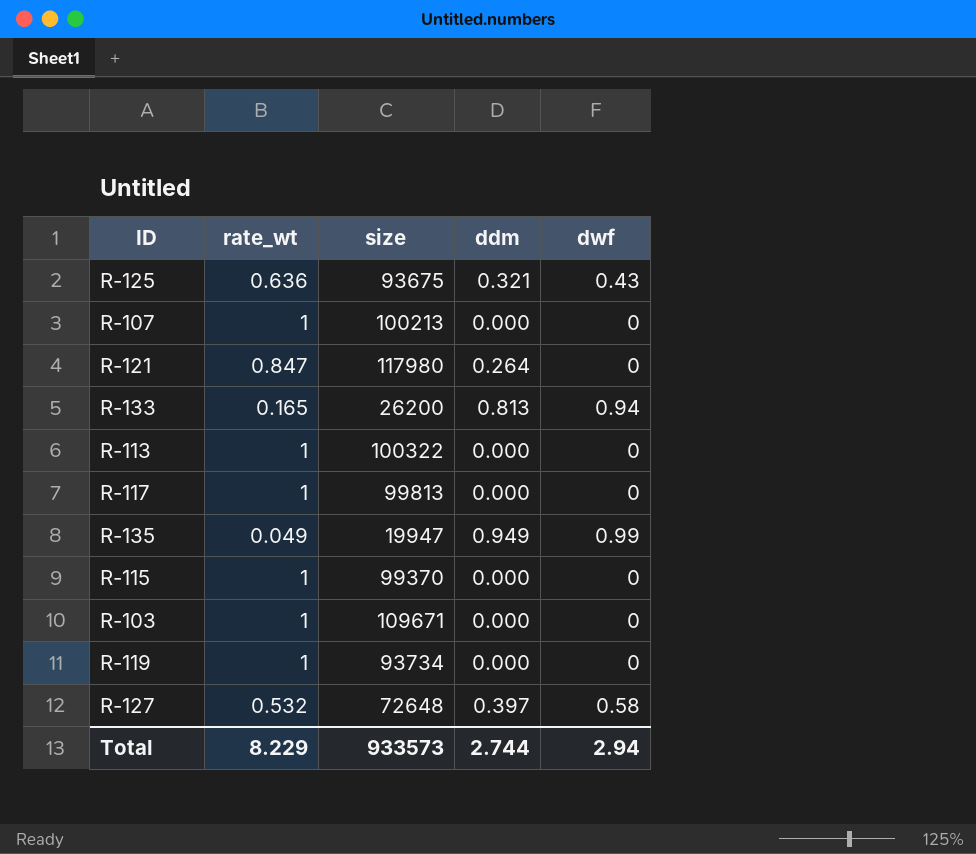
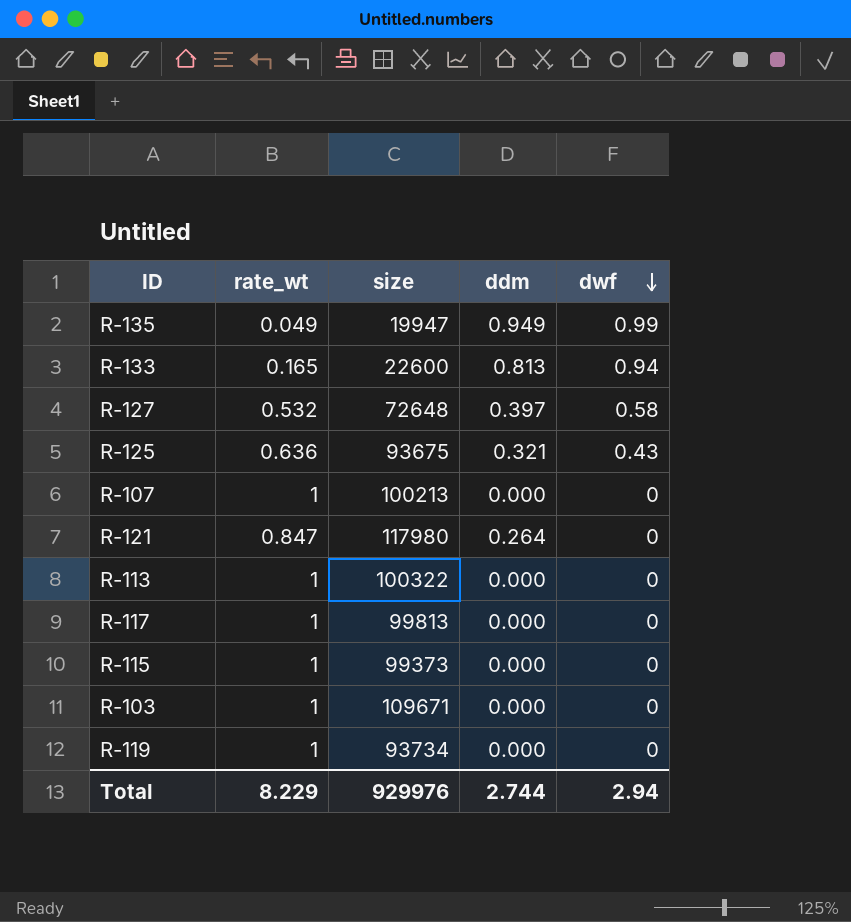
row order: none -> dwf descending
R-133 | size: 26200 -> 22600
R-115 | size: 99370 -> 99373
Total | size: 933573 -> 929976

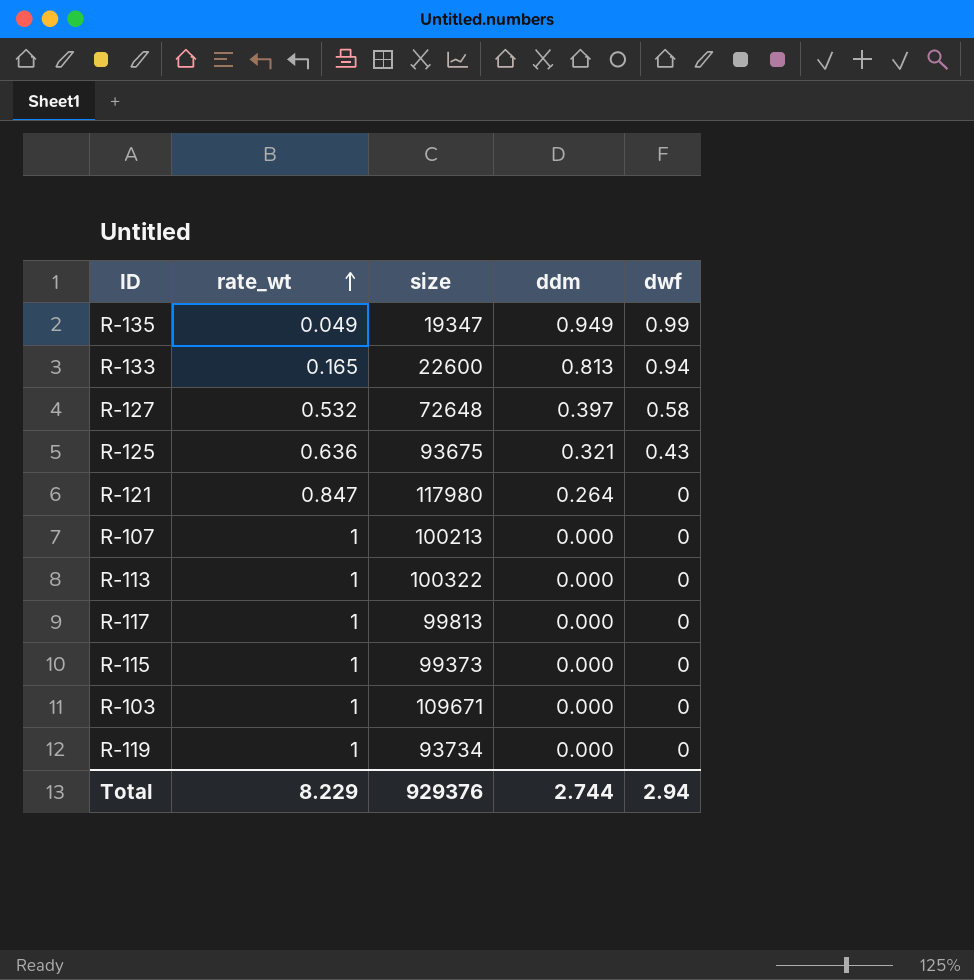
row order: dwf descending -> rate_wt ascending
R-135 | size: 19947 -> 19347
Total | size: 929976 -> 929376

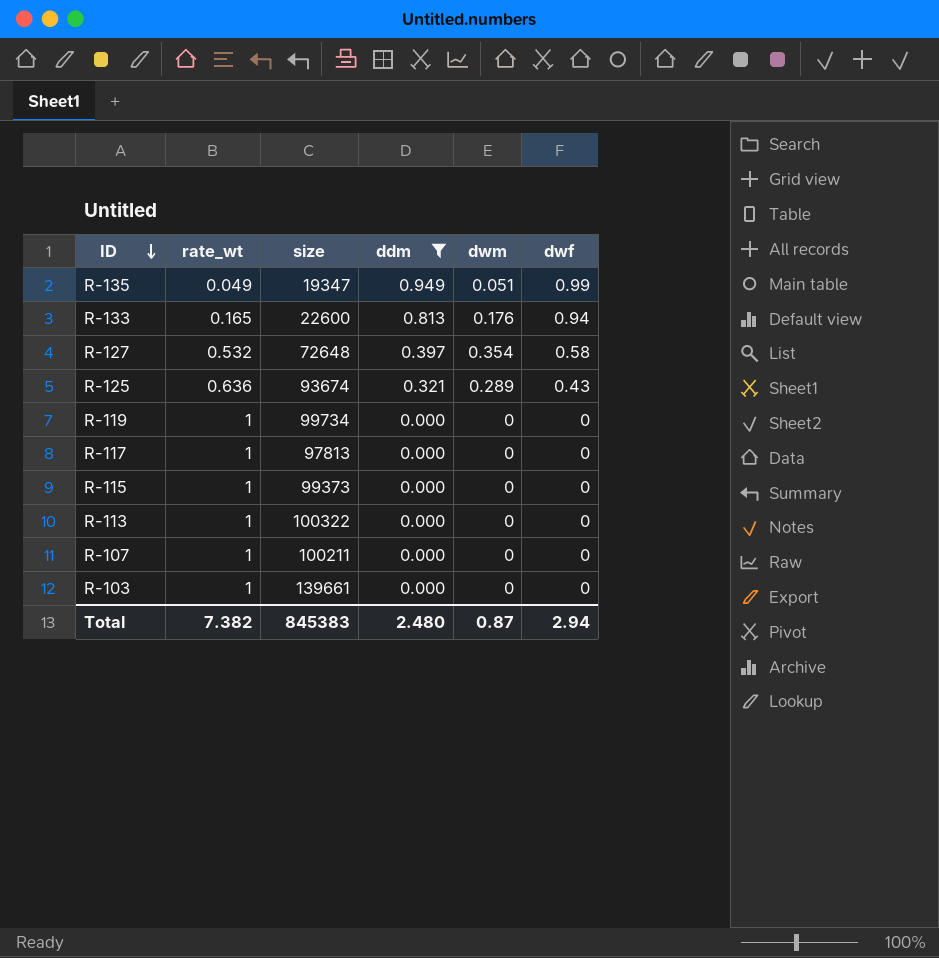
filter: none -> ddm != 0.264
row order: rate_wt ascending -> ID descending
column dwm | position: none -> 5
R-125 | size: 93675 -> 93674
R-119 | size: 93734 -> 99734
R-117 | size: 99813 -> 97813
R-107 | size: 100213 -> 100211
R-103 | size: 109671 -> 139661
Total | rate_wt: 8.229 -> 7.382
Total | size: 929376 -> 845383
Total | ddm: 2.744 -> 2.480

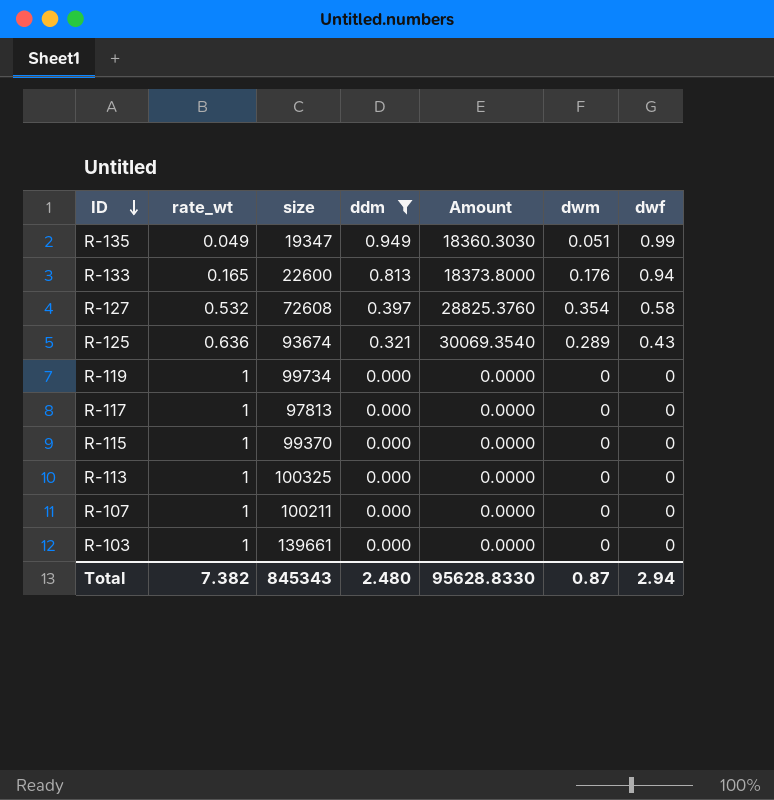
column Amount | formula: none -> [size] * [ddm]
R-127 | size: 72648 -> 72608
R-115 | size: 99373 -> 99370
R-113 | size: 100322 -> 100325
Total | size: 845383 -> 845343

